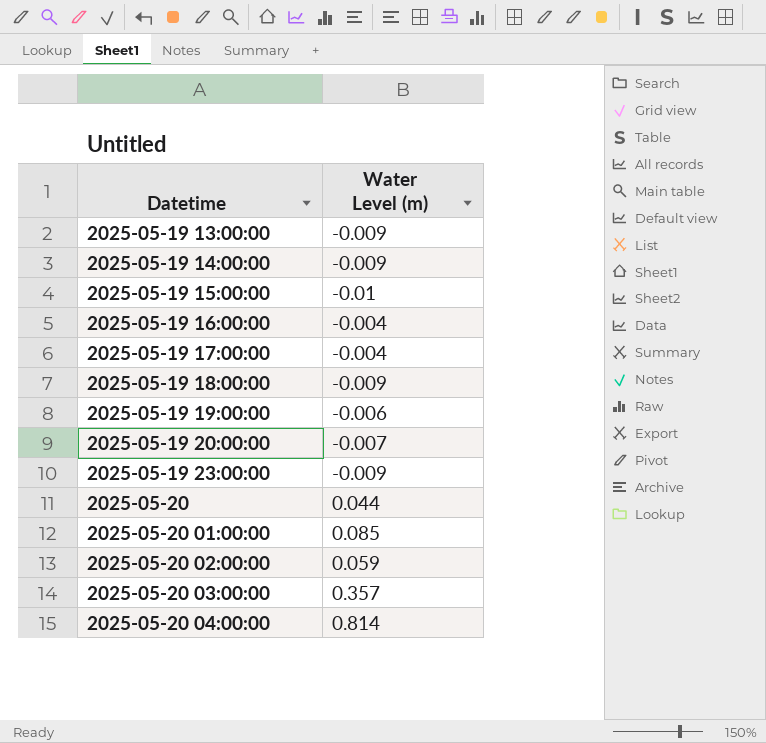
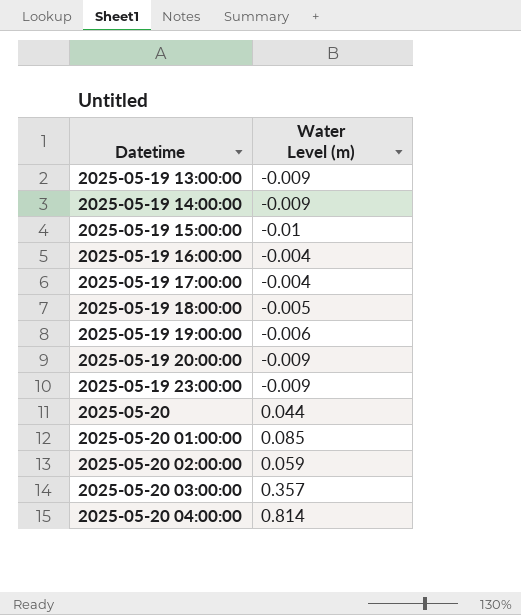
2025-05-19 18:00:00 | Water Level (m): -0.009 -> -0.005
2025-05-19 20:00:00 | Water Level (m): -0.007 -> -0.009

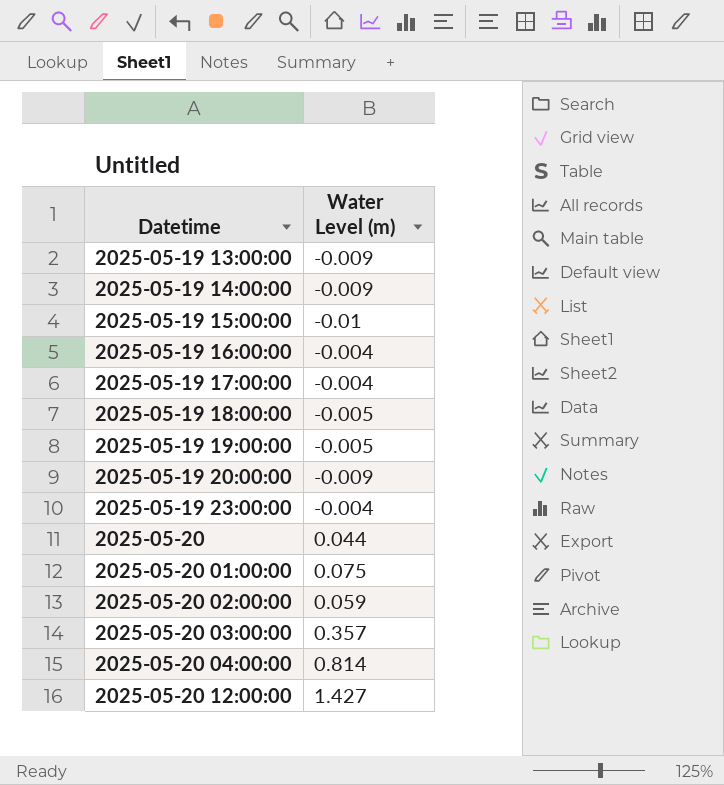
2025-05-19 19:00:00 | Water Level (m): -0.006 -> -0.005
2025-05-19 23:00:00 | Water Level (m): -0.009 -> -0.004
2025-05-20 01:00:00 | Water Level (m): 0.085 -> 0.075
row 2025-05-20 12:00:00: none -> 1.427

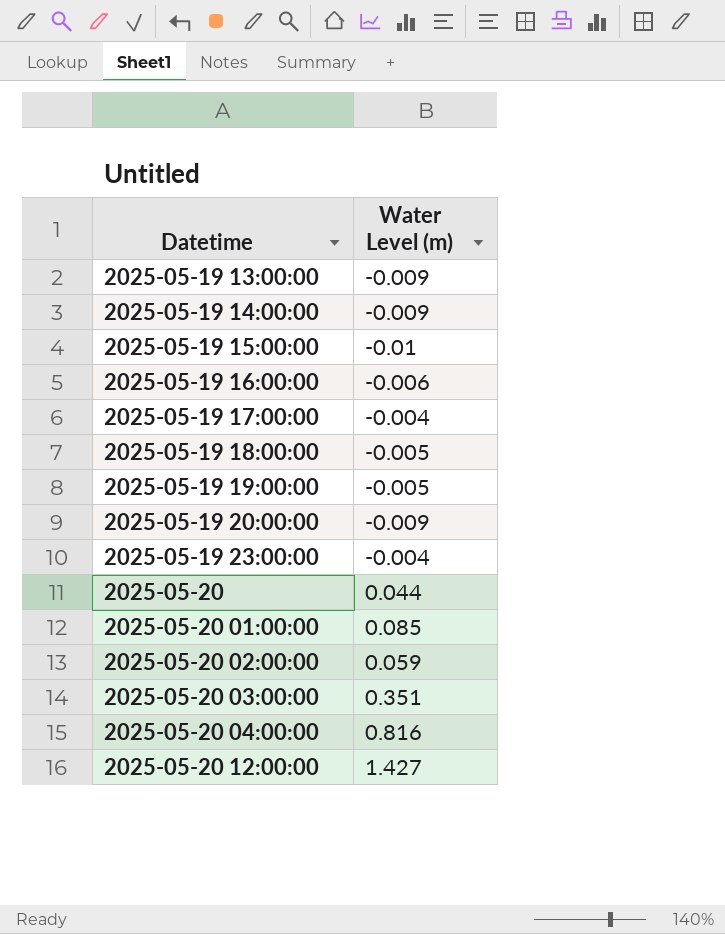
2025-05-19 16:00:00 | Water Level (m): -0.004 -> -0.006
2025-05-20 01:00:00 | Water Level (m): 0.075 -> 0.085
2025-05-20 03:00:00 | Water Level (m): 0.357 -> 0.351
2025-05-20 04:00:00 | Water Level (m): 0.814 -> 0.816

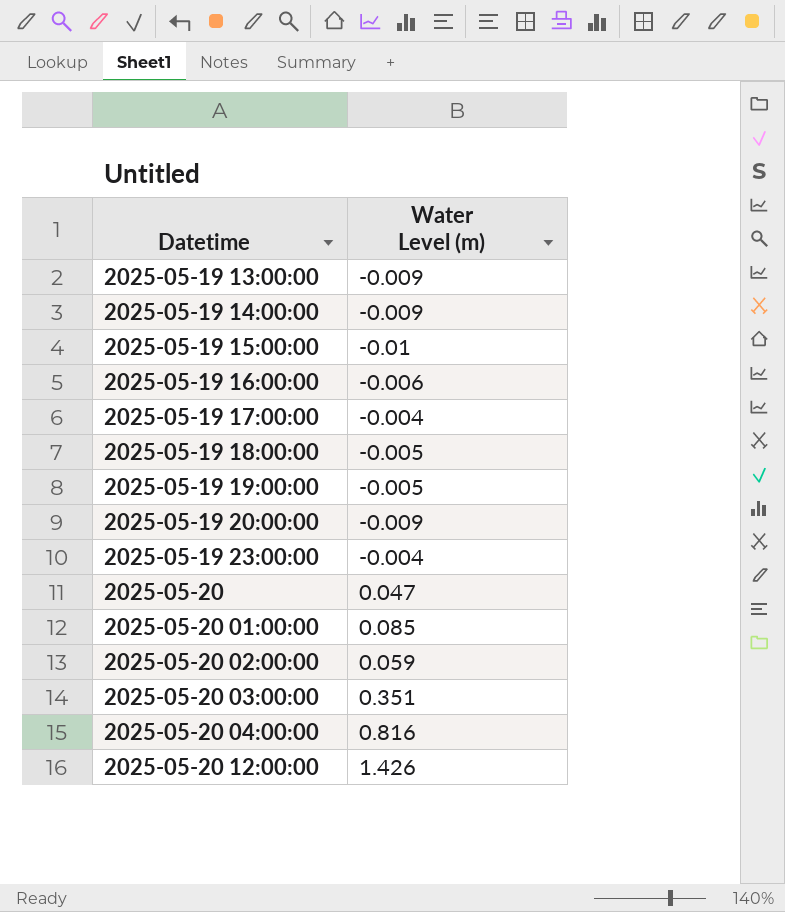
2025-05-20 | Water Level (m): 0.044 -> 0.047
2025-05-20 12:00:00 | Water Level (m): 1.427 -> 1.426

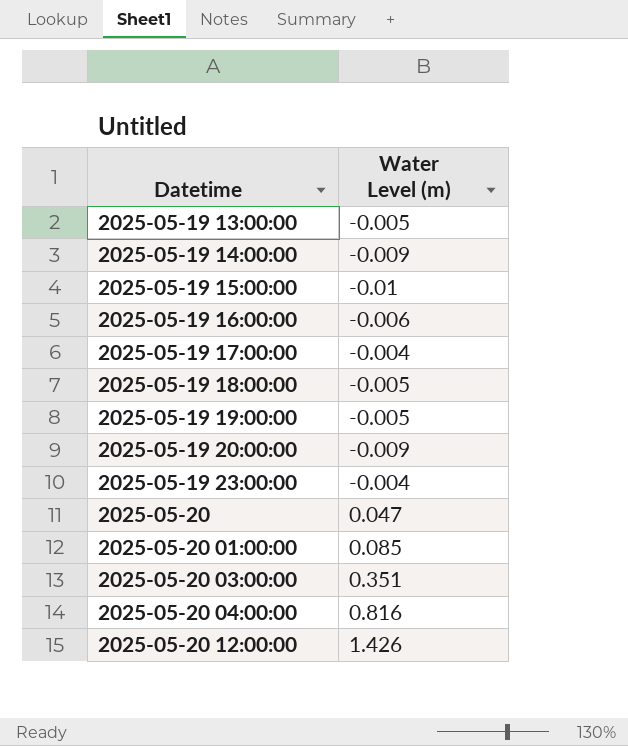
row 2025-05-20 02:00:00: 0.059 -> none
2025-05-19 13:00:00 | Water Level (m): -0.009 -> -0.005

